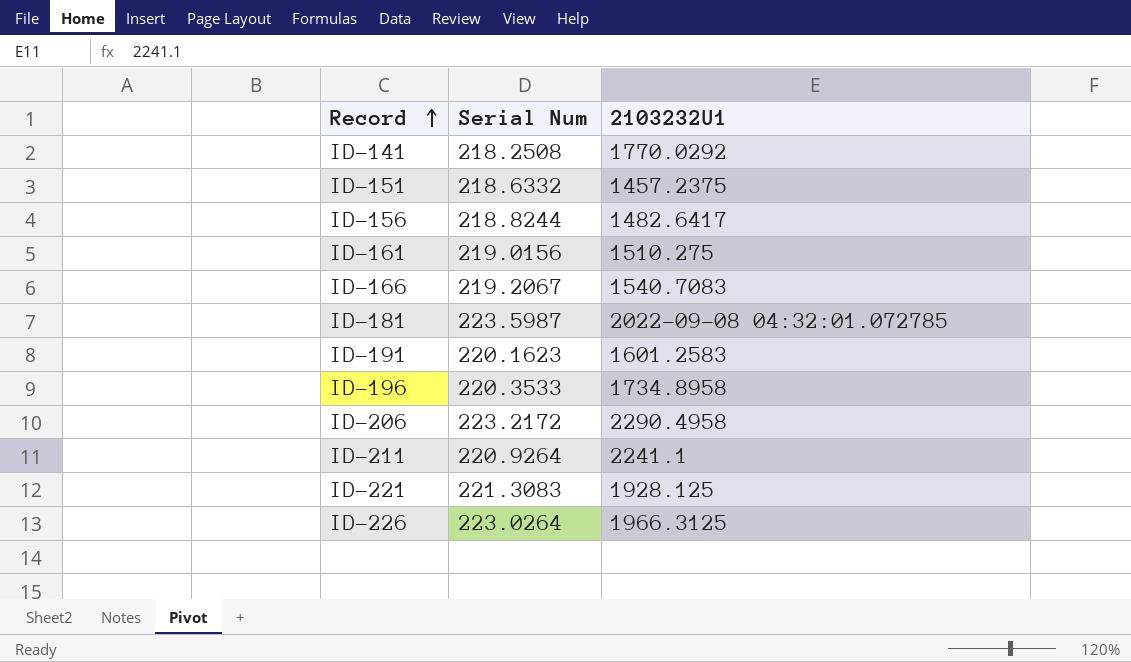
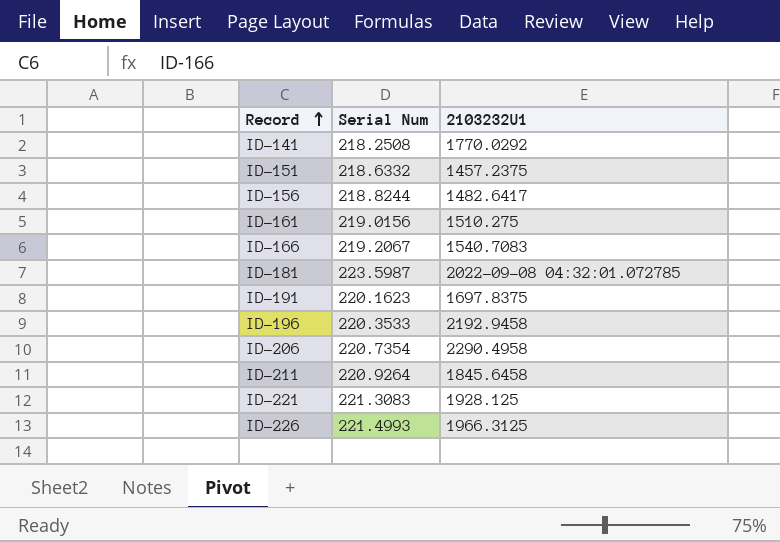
ID-191 | 2103232U1: 1601.2583 -> 1697.8375
ID-196 | 2103232U1: 1734.8958 -> 2192.9458
ID-206 | Serial Num: 223.2172 -> 220.7354
ID-211 | 2103232U1: 2241.1 -> 1845.6458
ID-226 | Serial Num: 223.0264 -> 221.4993

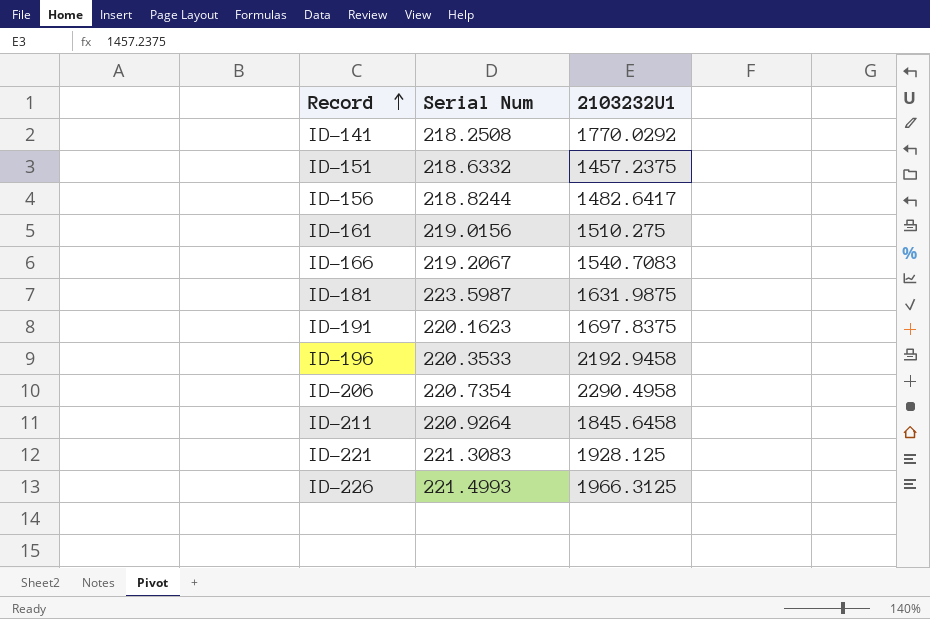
ID-181 | 2103232U1: 2022-09-08 04:32:01.072785 -> 1631.9875

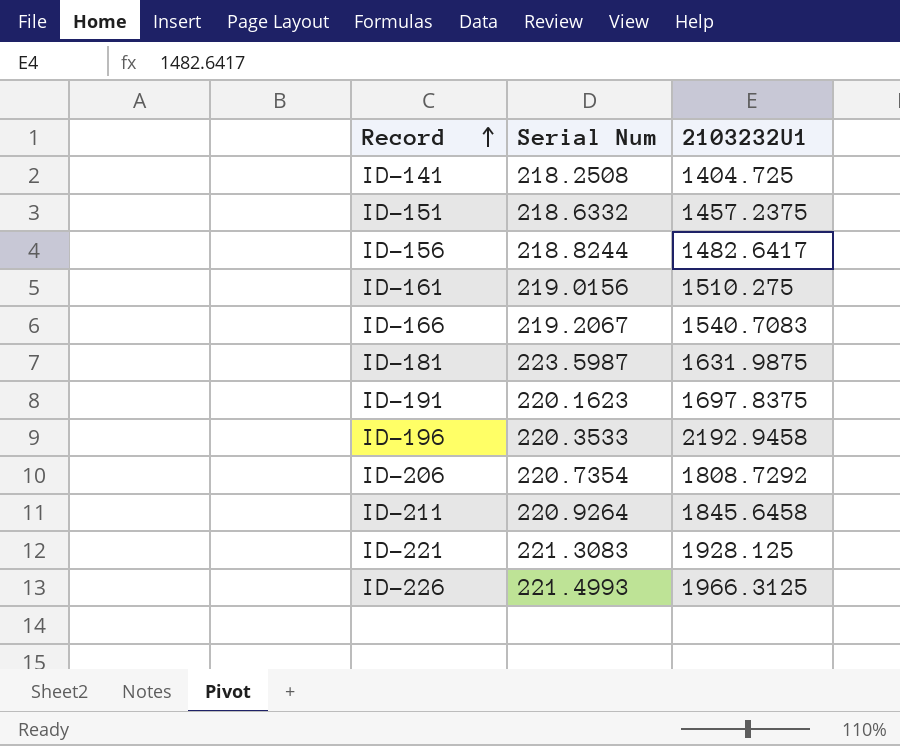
ID-141 | 2103232U1: 1770.0292 -> 1404.725
ID-206 | 2103232U1: 2290.4958 -> 1808.7292

